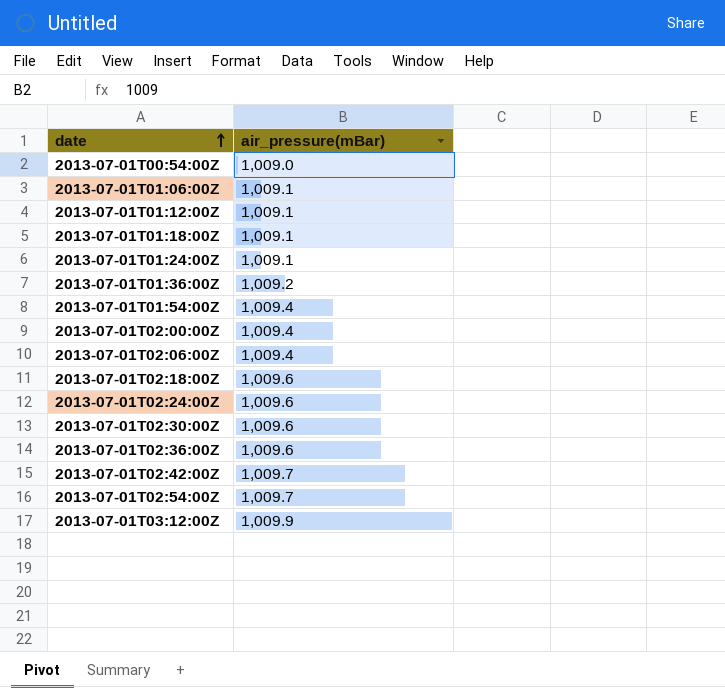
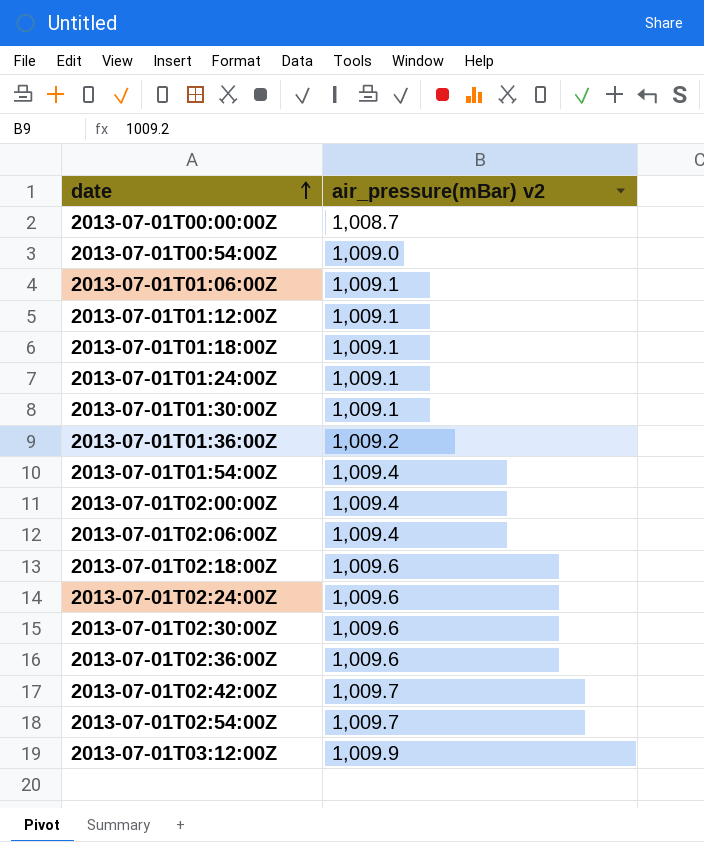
column name: air_pressure(mBar) -> air_pressure(mBar) v2
row 2013-07-01T00:00:00Z: none -> 1,008.7
row 2013-07-01T01:30:00Z: none -> 1,009.1

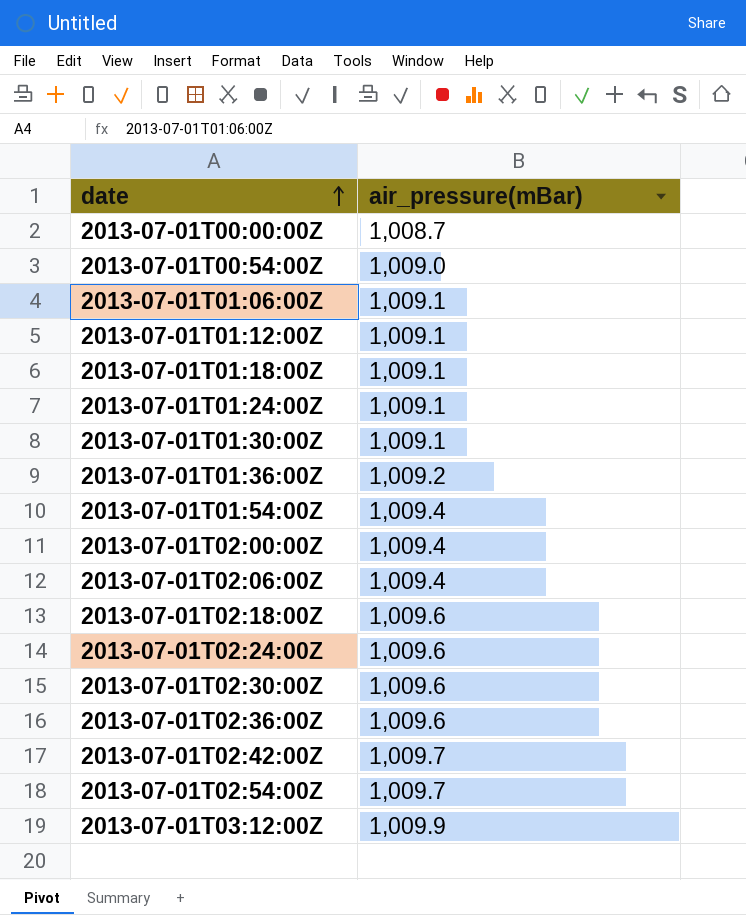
column name: air_pressure(mBar) v2 -> air_pressure(mBar)

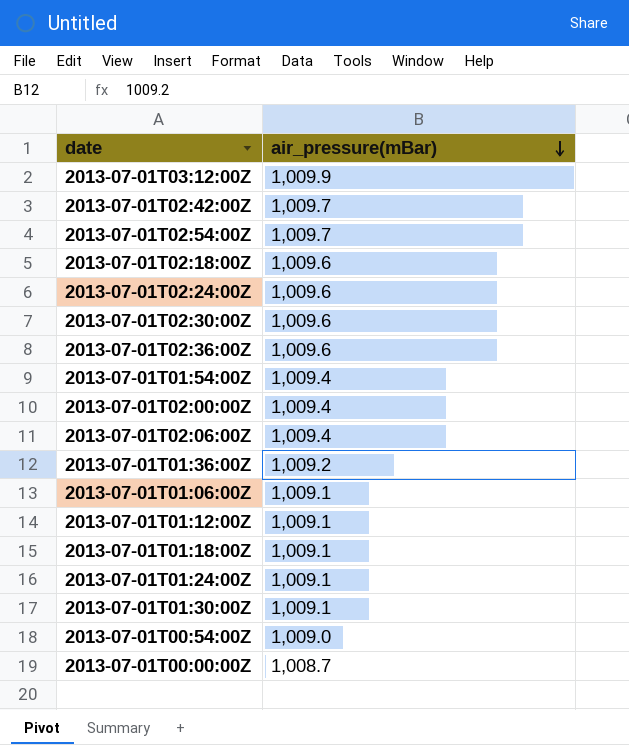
row order: date ascending -> air_pressure(mBar) descending

